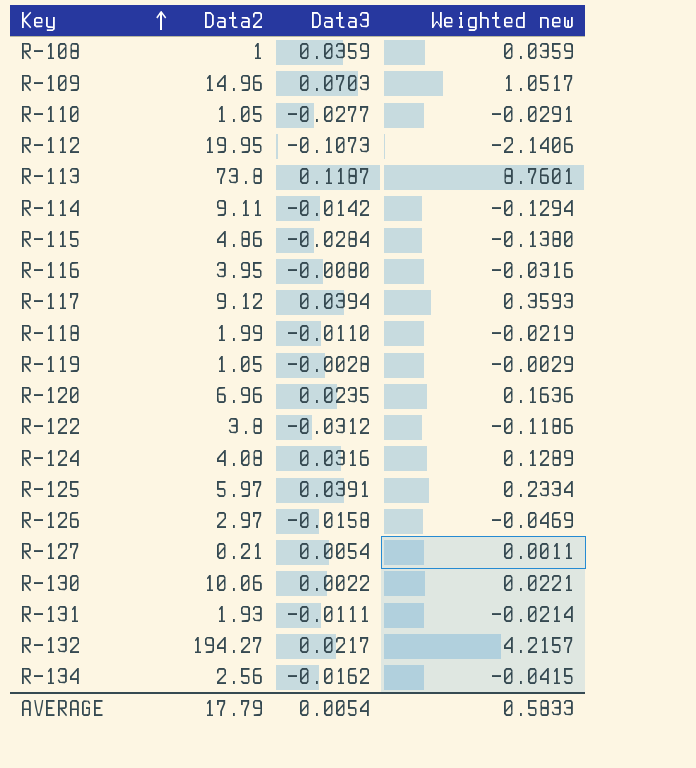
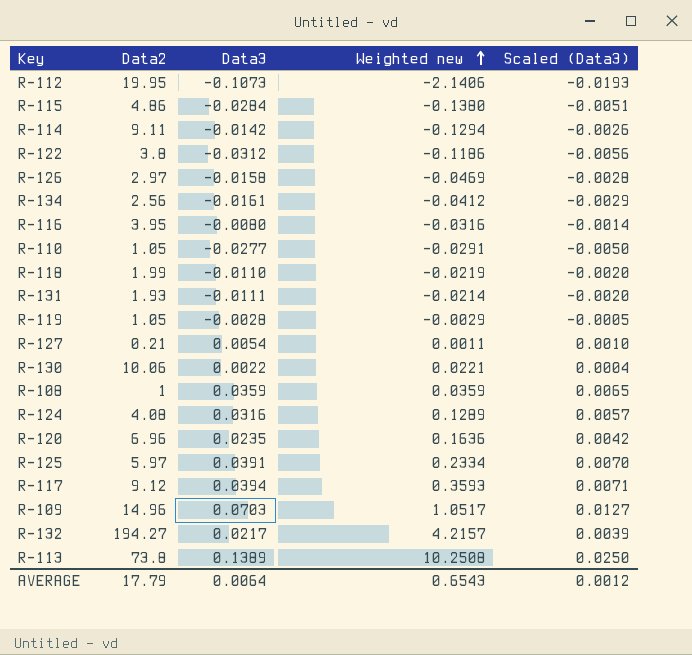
row order: Key ascending -> Weighted new ascending
column Scaled (Data3) | formula: none -> [Data3] * 0.18
R-134 | Data3: -0.0162 -> -0.0161
R-134 | Weighted new: -0.0415 -> -0.0412
R-113 | Data3: 0.1187 -> 0.1389
R-113 | Weighted new: 8.7601 -> 10.2508
AVERAGE | Data3: 0.0054 -> 0.0064
AVERAGE | Weighted new: 0.5833 -> 0.6543

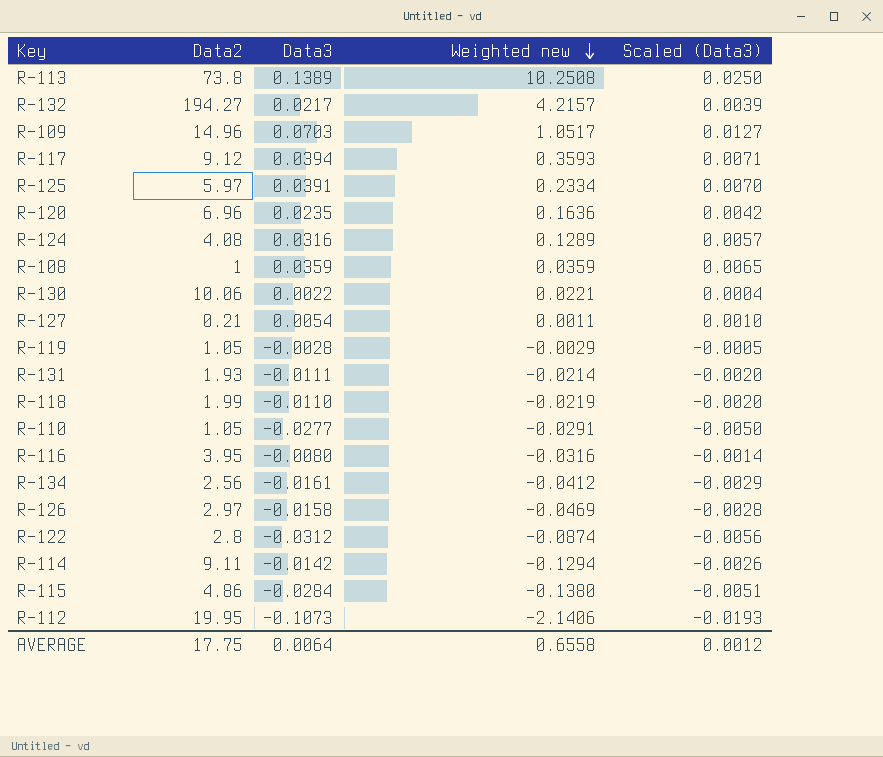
row order: Weighted new ascending -> Weighted new descending
R-122 | Data2: 3.8 -> 2.8
R-122 | Weighted new: -0.1186 -> -0.0874
AVERAGE | Data2: 17.79 -> 17.75
AVERAGE | Weighted new: 0.6543 -> 0.6558

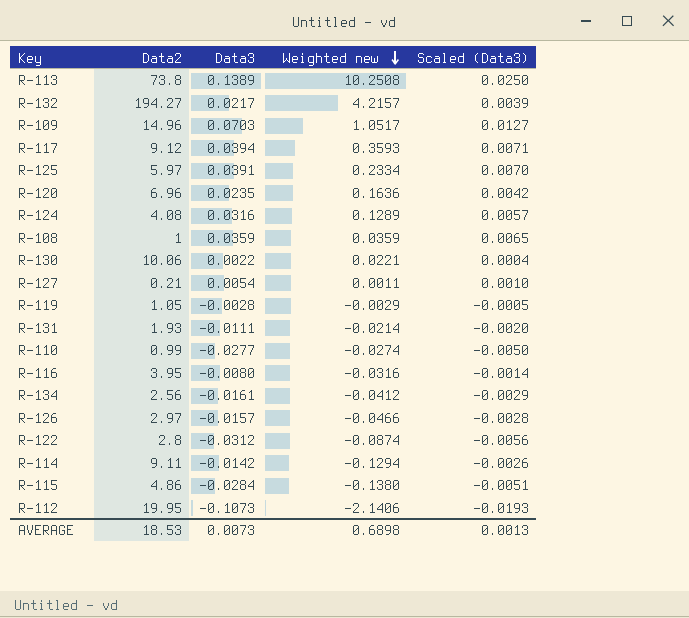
row R-118: 1.99 | -0.0110 | -0.0219 | -0.0020 -> none
R-110 | Data2: 1.05 -> 0.99
R-110 | Weighted new: -0.0291 -> -0.0274
R-126 | Data3: -0.0158 -> -0.0157
R-126 | Weighted new: -0.0469 -> -0.0466
AVERAGE | Data2: 17.75 -> 18.53
AVERAGE | Data3: 0.0064 -> 0.0073
AVERAGE | Weighted new: 0.6558 -> 0.6898
AVERAGE | Scaled (Data3): 0.0012 -> 0.0013

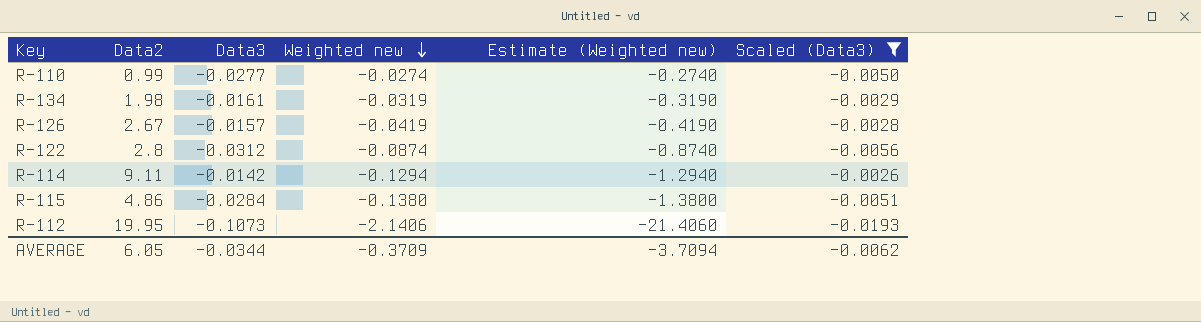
filter: none -> Scaled (Data3) <= -0.0026
column Estimate (Weighted new) | formula: none -> [Weighted new] * 10
R-134 | Data2: 2.56 -> 1.98
R-134 | Weighted new: -0.0412 -> -0.0319
R-126 | Data2: 2.97 -> 2.67
R-126 | Weighted new: -0.0466 -> -0.0419
AVERAGE | Data2: 18.53 -> 6.05
AVERAGE | Data3: 0.0073 -> -0.0344
AVERAGE | Weighted new: 0.6898 -> -0.3709
AVERAGE | Scaled (Data3): 0.0013 -> -0.0062

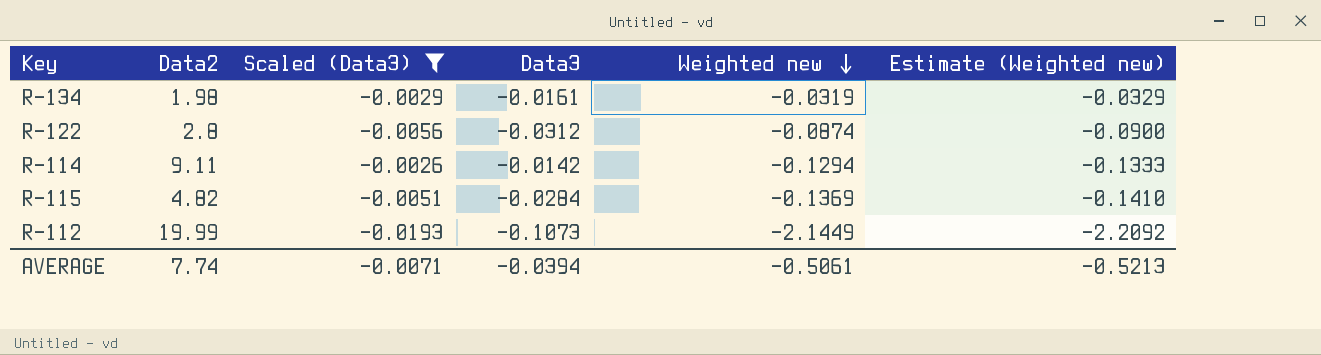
column Scaled (Data3) | position: 6 -> 3
column Estimate (Weighted new) | formula: [Weighted new] * 10 -> [Weighted new] * 1.03
row R-110: 0.99 | -0.0277 | -0.0274 | -0.2740 | -0.0050 -> none
row R-126: 2.67 | -0.0157 | -0.0419 | -0.4190 | -0.0028 -> none
R-115 | Data2: 4.86 -> 4.82
R-115 | Weighted new: -0.1380 -> -0.1369
R-112 | Data2: 19.95 -> 19.99
R-112 | Weighted new: -2.1406 -> -2.1449
AVERAGE | Data2: 6.05 -> 7.74
AVERAGE | Scaled (Data3): -0.0062 -> -0.0071
AVERAGE | Data3: -0.0344 -> -0.0394
AVERAGE | Weighted new: -0.3709 -> -0.5061
AVERAGE | Estimate (Weighted new): -3.7094 -> -0.5213

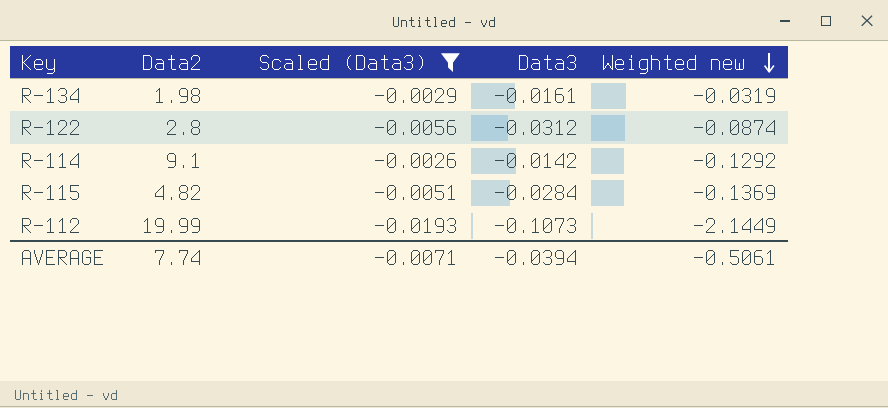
column Estimate (Weighted new) | formula: [Weighted new] * 1.03 -> none
R-114 | Data2: 9.11 -> 9.1
R-114 | Weighted new: -0.1294 -> -0.1292

